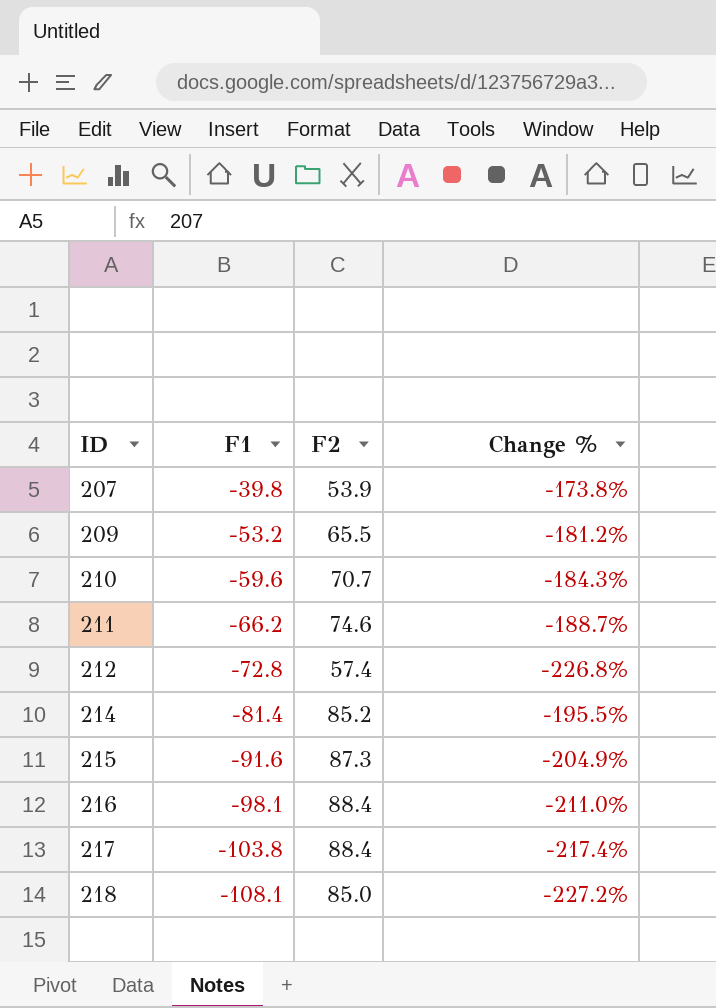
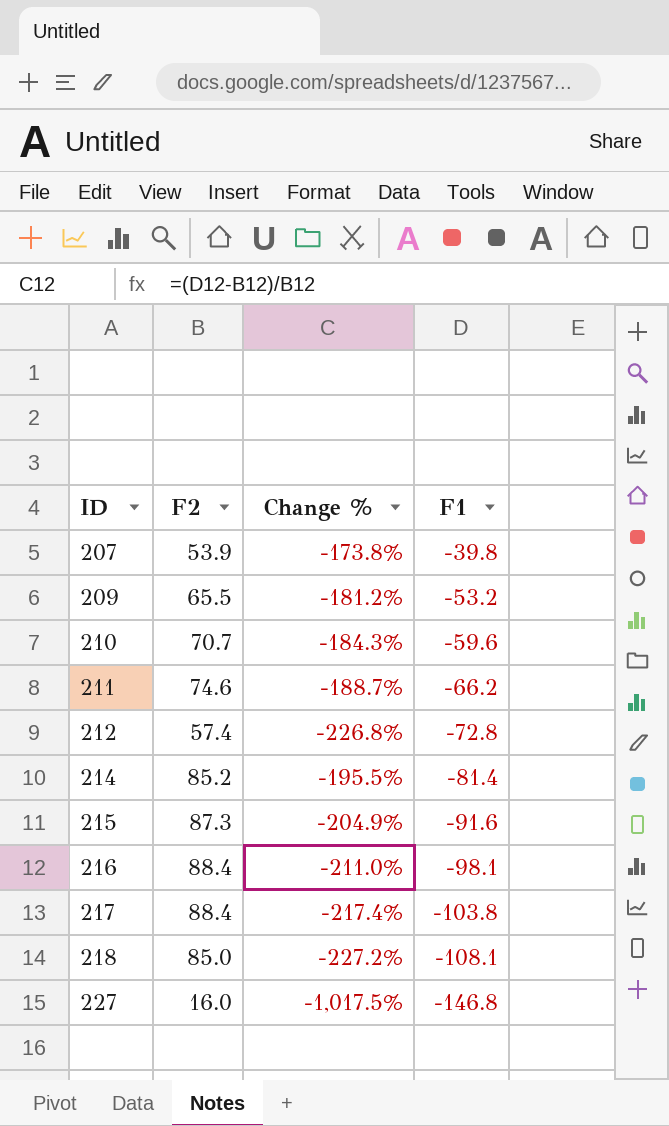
column F1 | position: 2 -> 4
row 227: none -> 16.0 | -1,017.5% | -146.8

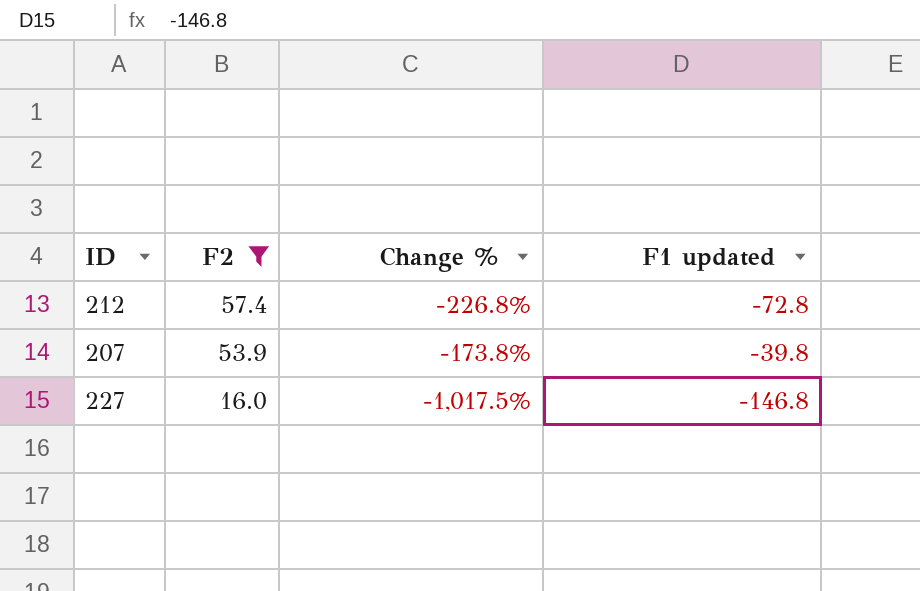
filter: none -> F2 <= 57.4
row order: ID ascending -> F2 descending
column name: F1 -> F1 updated

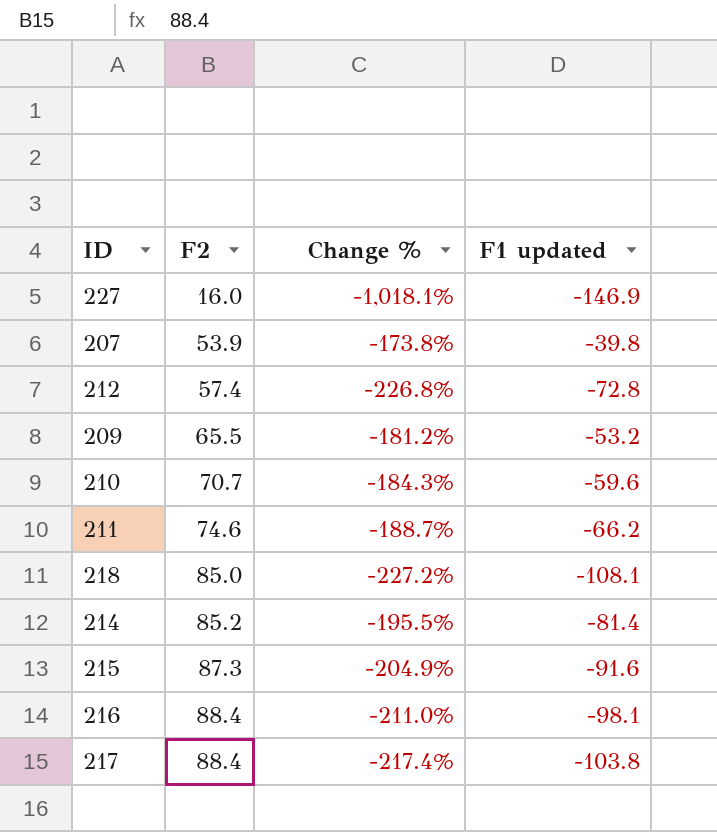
filter: F2 <= 57.4 -> none
row order: F2 descending -> F2 ascending
227 | Change %: -1,017.5% -> -1,018.1%
227 | F1 updated: -146.8 -> -146.9

